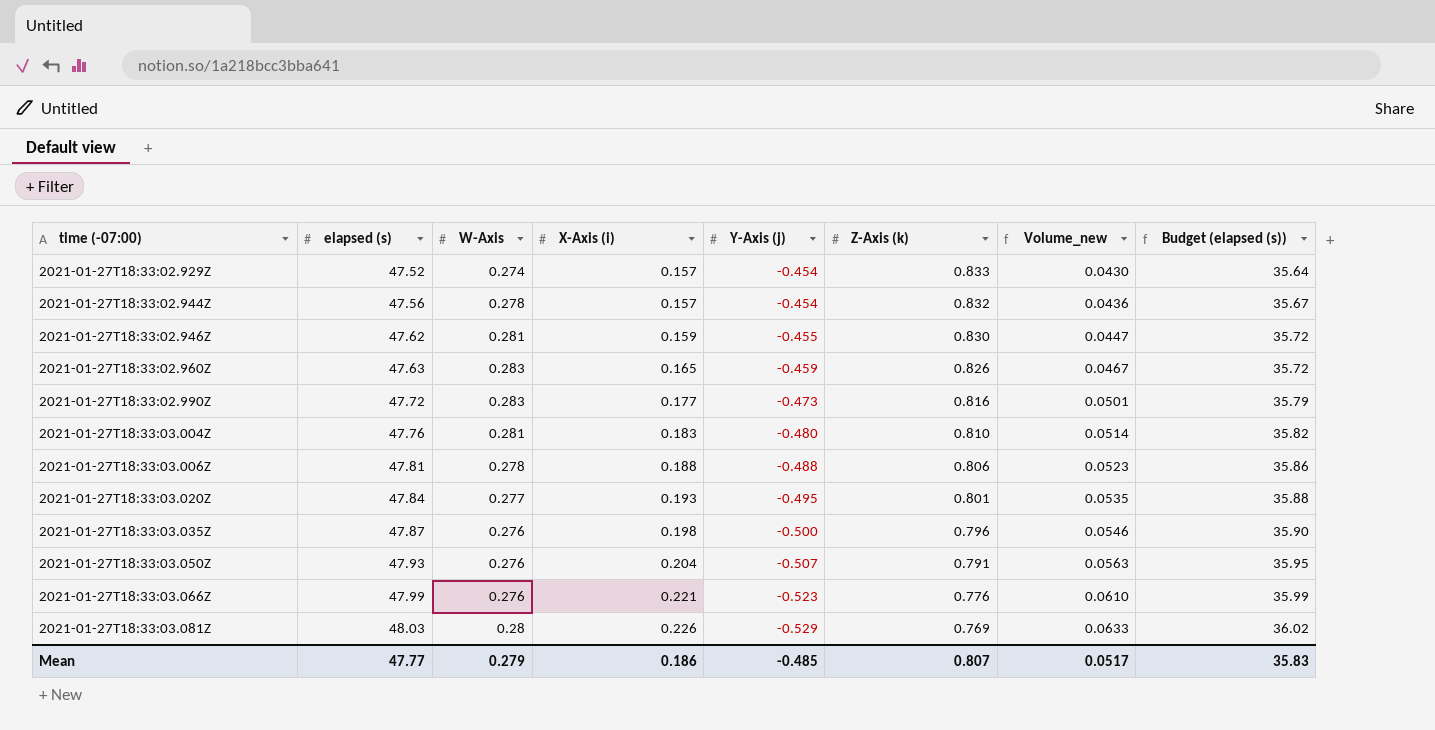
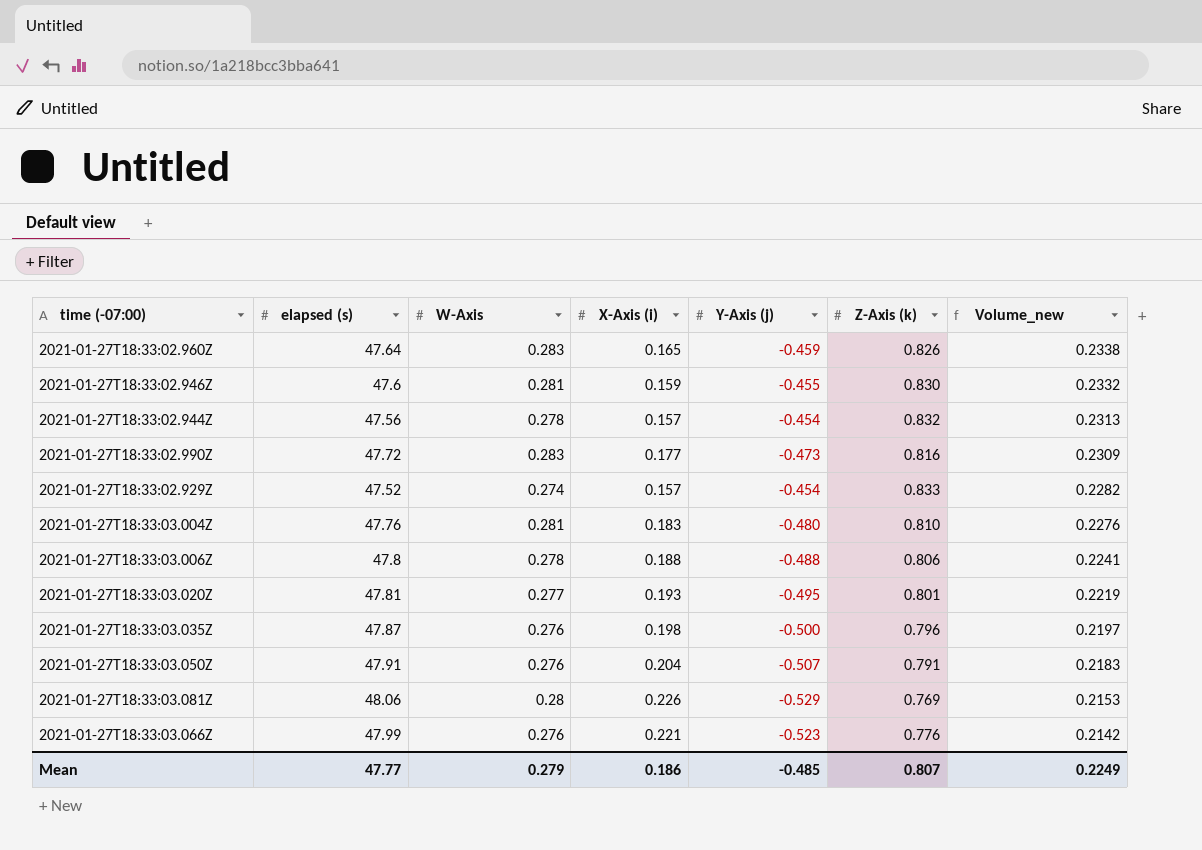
row order: time (-07:00) ascending -> Volume_new descending
column Budget (elapsed (s)) | formula: [elapsed (s)] * 0.75 -> none
column Volume_new | formula: [W-Axis] * [X-Axis (i)] -> [W-Axis] * [Z-Axis (k)]
2021-01-27T18:33:02.960Z | elapsed (s): 47.63 -> 47.64
2021-01-27T18:33:02.946Z | elapsed (s): 47.62 -> 47.6
2021-01-27T18:33:03.006Z | elapsed (s): 47.81 -> 47.8
2021-01-27T18:33:03.020Z | elapsed (s): 47.84 -> 47.81
2021-01-27T18:33:03.050Z | elapsed (s): 47.93 -> 47.91
2021-01-27T18:33:03.081Z | elapsed (s): 48.03 -> 48.06
Mean | Volume_new: 0.0517 -> 0.2249

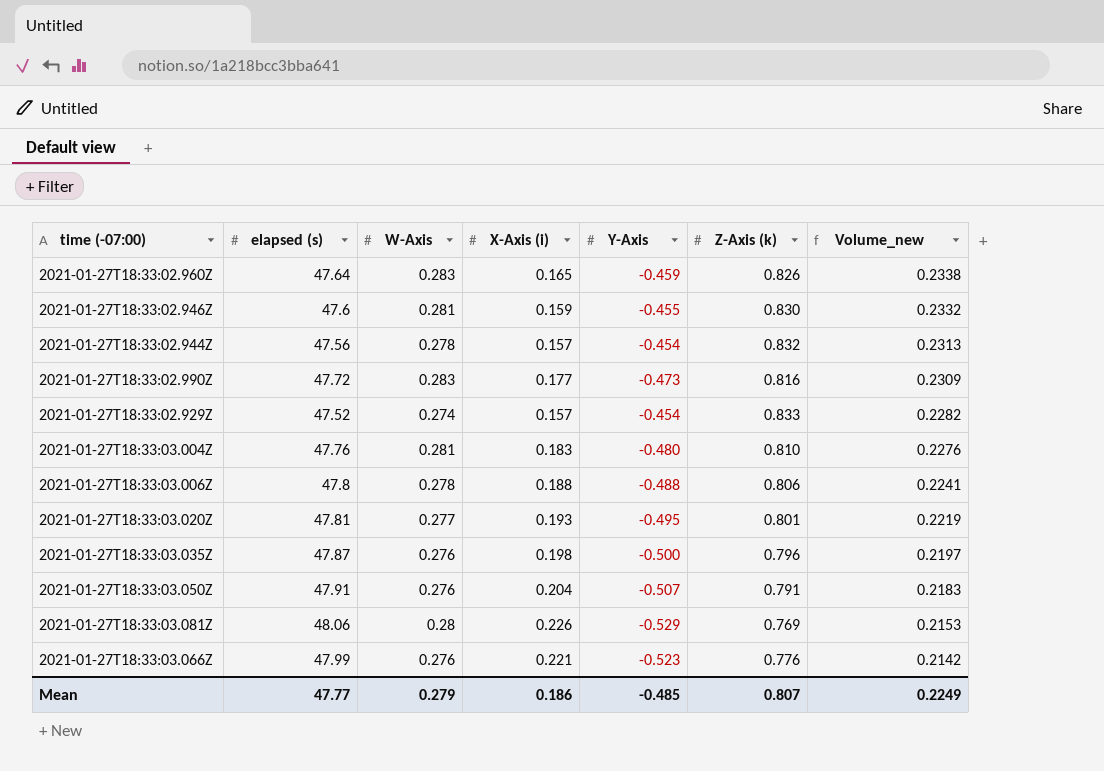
column name: Y-Axis (j) -> Y-Axis

